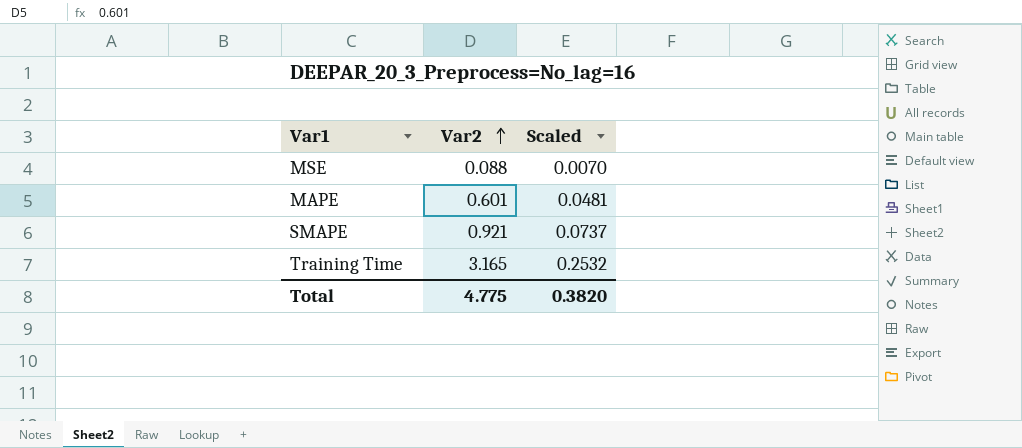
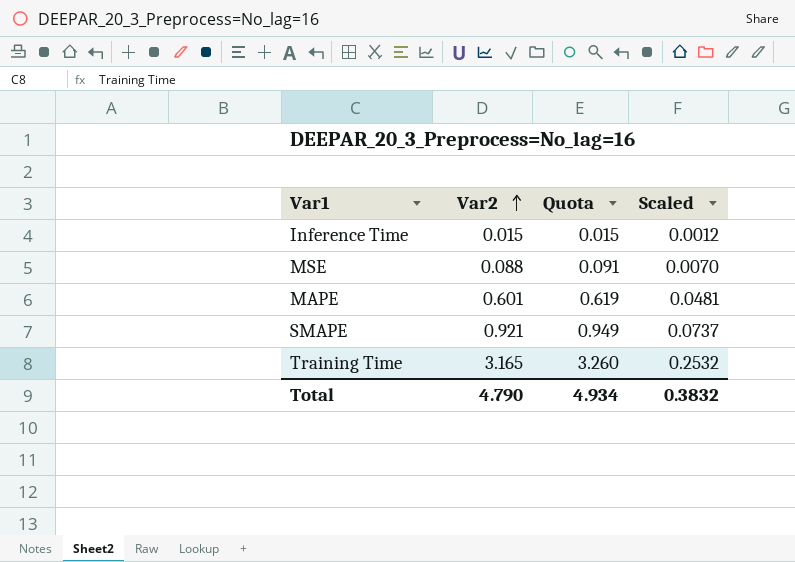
column Quota | formula: none -> [Var2] * 1.03
row Inference Time: none -> 0.015 | 0.015 | 0.0012
Total | Var2: 4.775 -> 4.790
Total | Scaled: 0.3820 -> 0.3832

